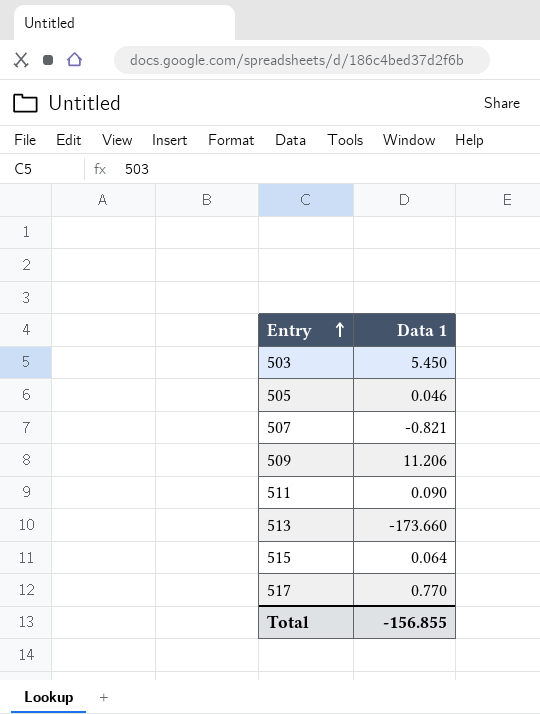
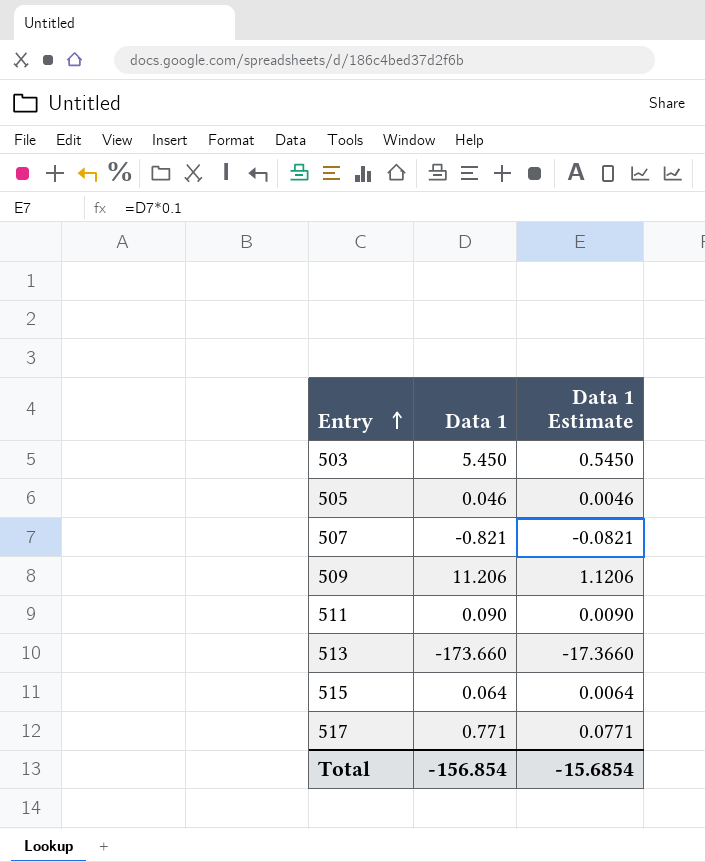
column Data 1 Estimate | formula: none -> [Data 1] * 0.1
517 | Data 1: 0.770 -> 0.771
Total | Data 1: -156.855 -> -156.854

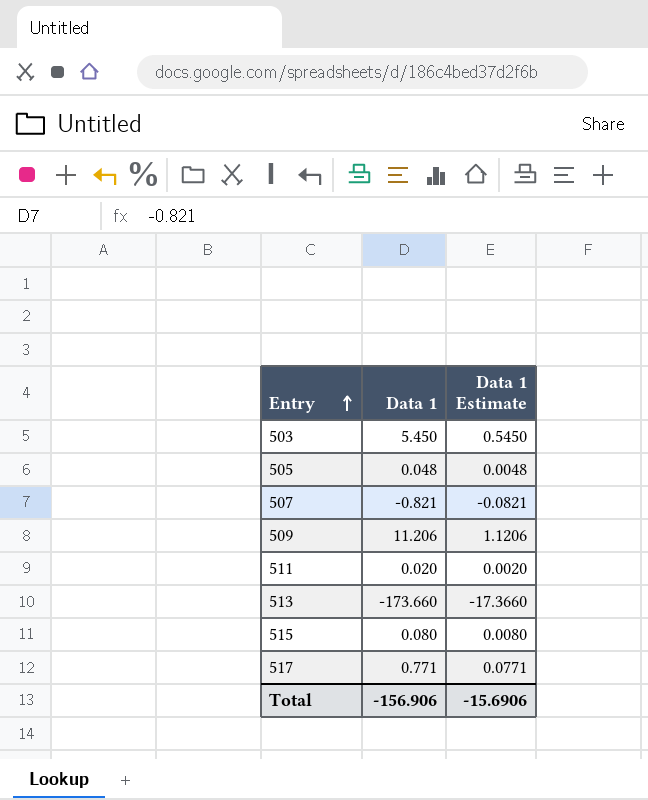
505 | Data 1: 0.046 -> 0.048
505 | Data 1 Estimate: 0.0046 -> 0.0048
511 | Data 1: 0.090 -> 0.020
511 | Data 1 Estimate: 0.0090 -> 0.0020
515 | Data 1: 0.064 -> 0.080
515 | Data 1 Estimate: 0.0064 -> 0.0080
Total | Data 1: -156.854 -> -156.906
Total | Data 1 Estimate: -15.6854 -> -15.6906

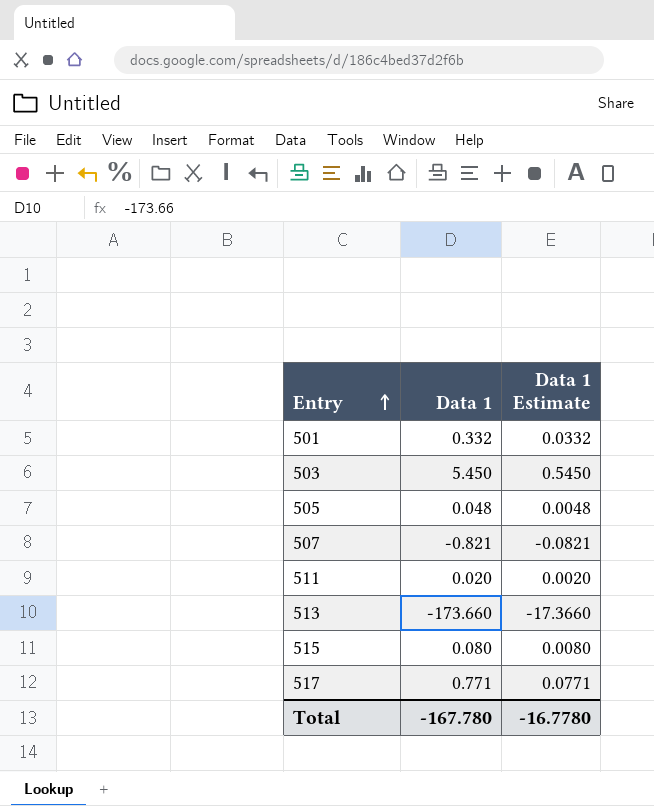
row 509: 11.206 | 1.1206 -> none
row 501: none -> 0.332 | 0.0332
Total | Data 1: -156.906 -> -167.780
Total | Data 1 Estimate: -15.6906 -> -16.7780

